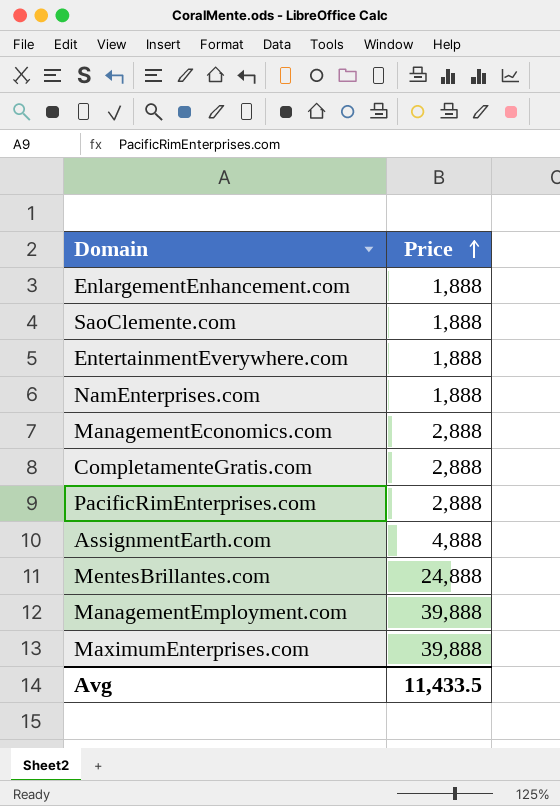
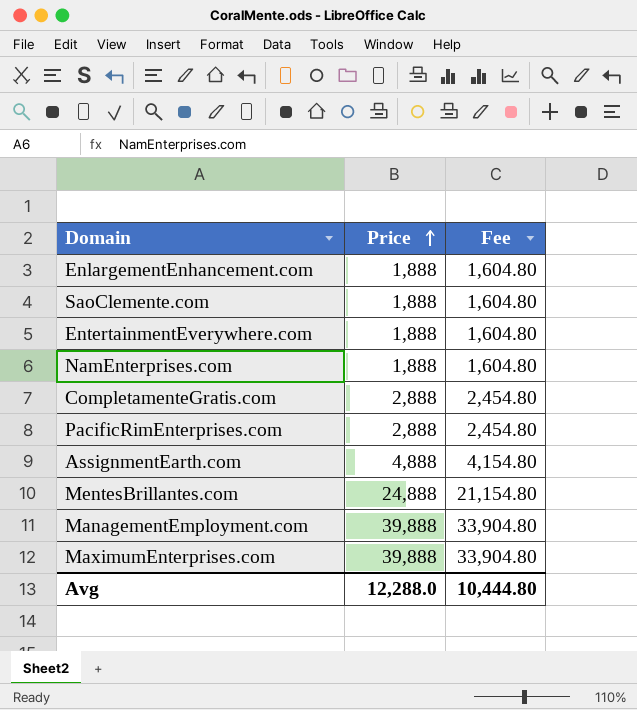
column Fee | formula: none -> [Price] * 0.85
row ManagementEconomics.com: 2,888 -> none
Avg | Price: 11,433.5 -> 12,288.0

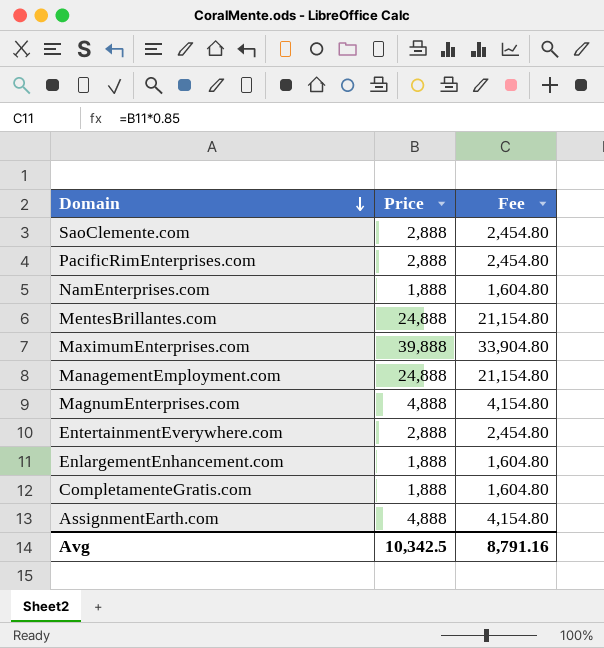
row order: Price ascending -> Domain descending
SaoClemente.com | Price: 1,888 -> 2,888
SaoClemente.com | Fee: 1,604.80 -> 2,454.80
ManagementEmployment.com | Price: 39,888 -> 24,888
ManagementEmployment.com | Fee: 33,904.80 -> 21,154.80
row MagnumEnterprises.com: none -> 4,888 | 4,154.80
EntertainmentEverywhere.com | Price: 1,888 -> 2,888
EntertainmentEverywhere.com | Fee: 1,604.80 -> 2,454.80
CompletamenteGratis.com | Price: 2,888 -> 1,888
CompletamenteGratis.com | Fee: 2,454.80 -> 1,604.80
Avg | Price: 12,288.0 -> 10,342.5
Avg | Fee: 10,444.80 -> 8,791.16

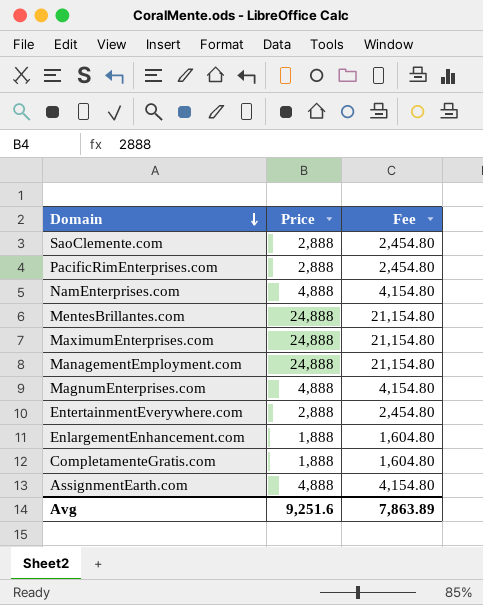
NamEnterprises.com | Price: 1,888 -> 4,888
NamEnterprises.com | Fee: 1,604.80 -> 4,154.80
MaximumEnterprises.com | Price: 39,888 -> 24,888
MaximumEnterprises.com | Fee: 33,904.80 -> 21,154.80
Avg | Price: 10,342.5 -> 9,251.6
Avg | Fee: 8,791.16 -> 7,863.89

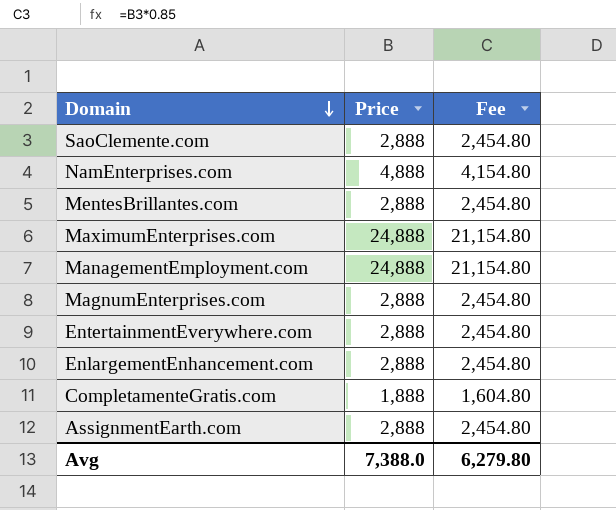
row PacificRimEnterprises.com: 2,888 | 2,454.80 -> none
MentesBrillantes.com | Price: 24,888 -> 2,888
MentesBrillantes.com | Fee: 21,154.80 -> 2,454.80
MagnumEnterprises.com | Price: 4,888 -> 2,888
MagnumEnterprises.com | Fee: 4,154.80 -> 2,454.80
EnlargementEnhancement.com | Price: 1,888 -> 2,888
EnlargementEnhancement.com | Fee: 1,604.80 -> 2,454.80
AssignmentEarth.com | Price: 4,888 -> 2,888
AssignmentEarth.com | Fee: 4,154.80 -> 2,454.80
Avg | Price: 9,251.6 -> 7,388.0
Avg | Fee: 7,863.89 -> 6,279.80

